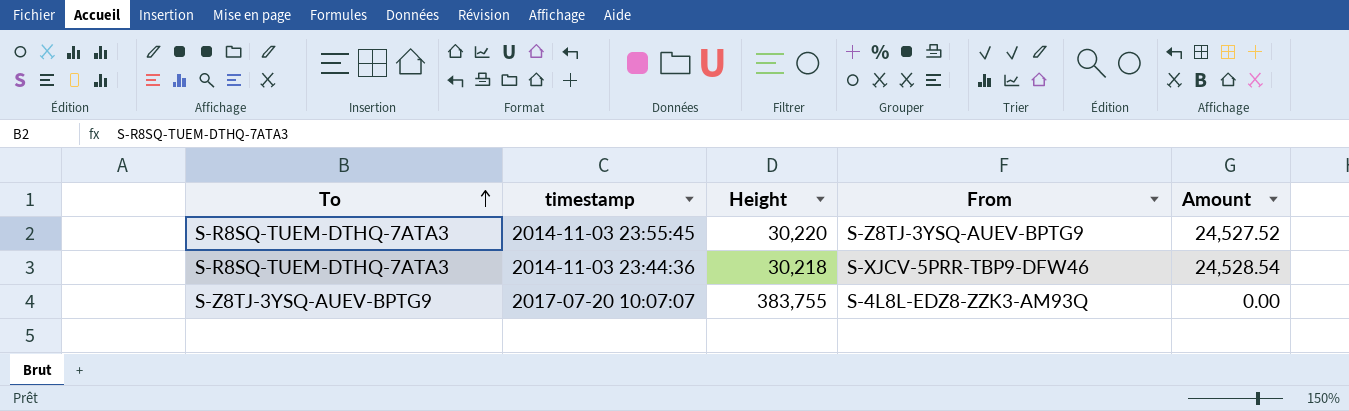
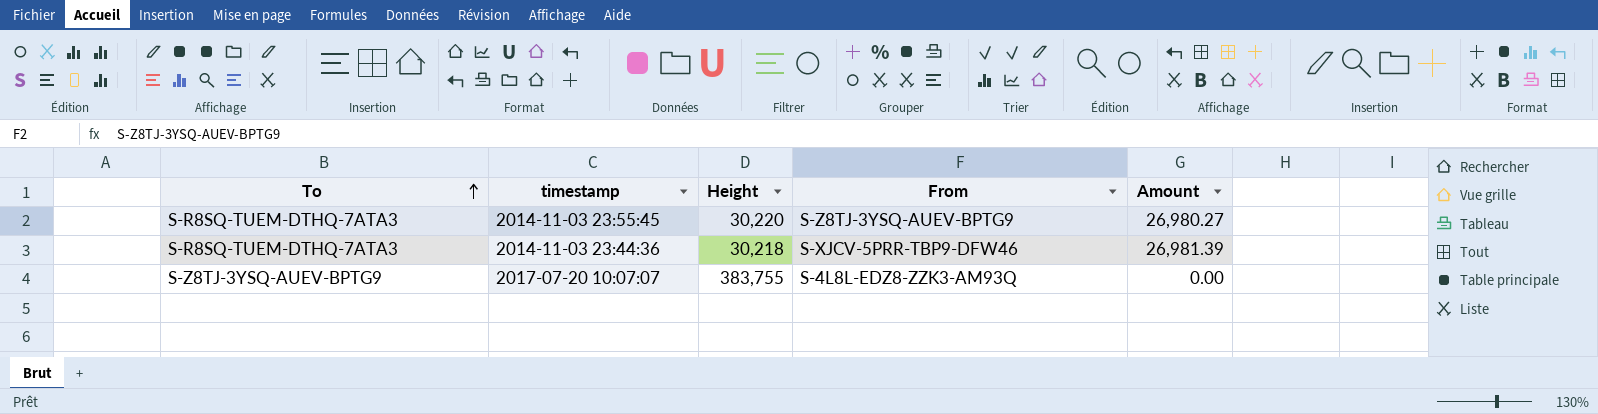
2014-11-03 23:55:45 | Amount: 24,527.52 -> 26,980.27
2014-11-03 23:44:36 | Amount: 24,528.54 -> 26,981.39

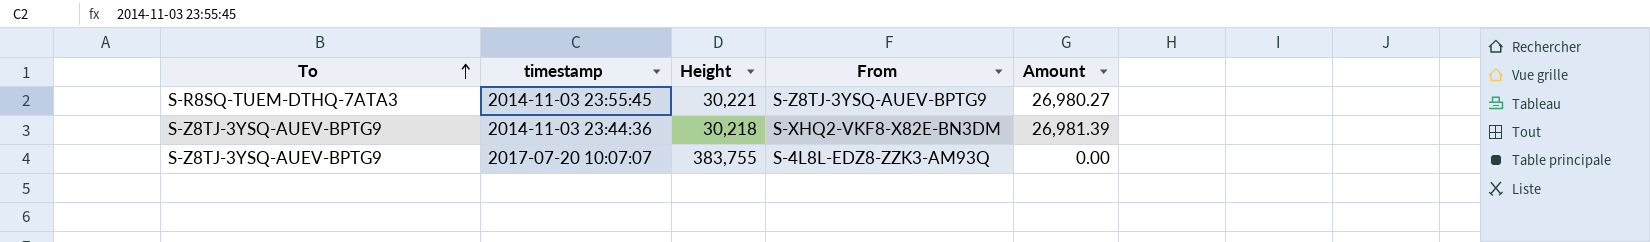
2014-11-03 23:55:45 | Height: 30,220 -> 30,221
2014-11-03 23:44:36 | To: S-R8SQ-TUEM-DTHQ-7ATA3 -> S-Z8TJ-3YSQ-AUEV-BPTG9
2014-11-03 23:44:36 | From: S-XJCV-5PRR-TBP9-DFW46 -> S-XHQ2-VKF8-X82E-BN3DM

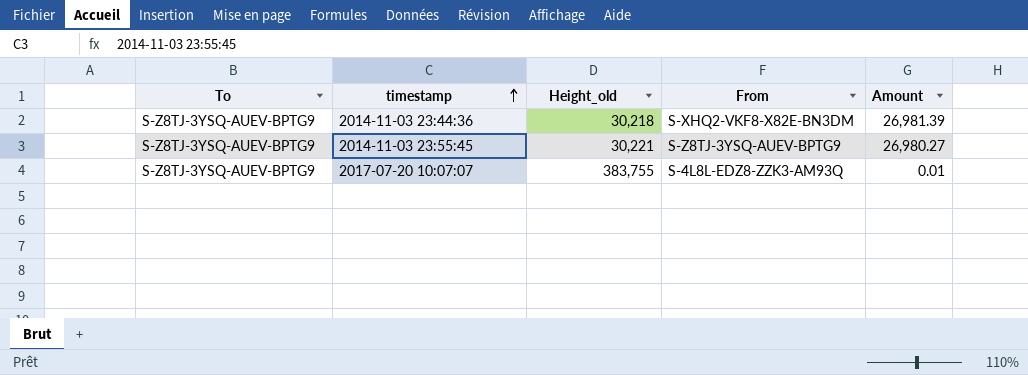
row order: To ascending -> timestamp ascending
column name: Height -> Height_old
2014-11-03 23:55:45 | To: S-R8SQ-TUEM-DTHQ-7ATA3 -> S-Z8TJ-3YSQ-AUEV-BPTG9
2017-07-20 10:07:07 | Amount: 0.00 -> 0.01

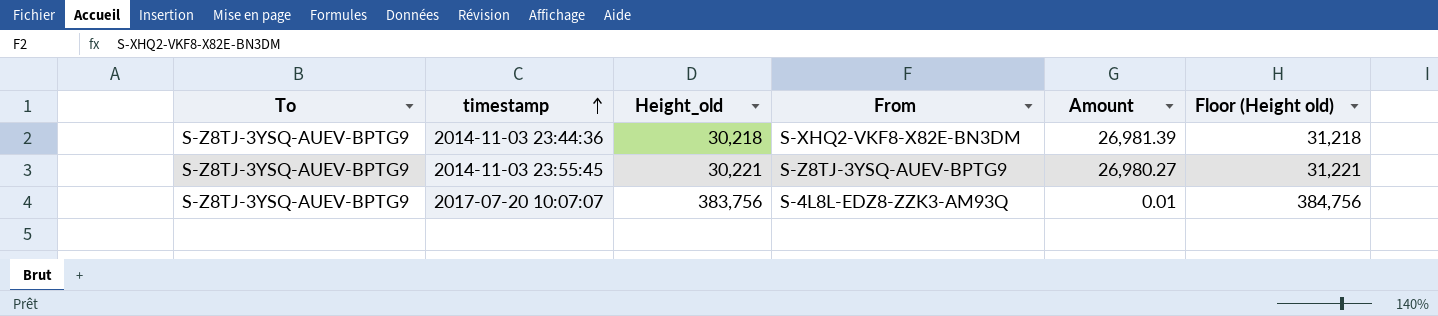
column Floor (Height old) | formula: none -> [Height_old] + 1000
2017-07-20 10:07:07 | Height_old: 383,755 -> 383,756

